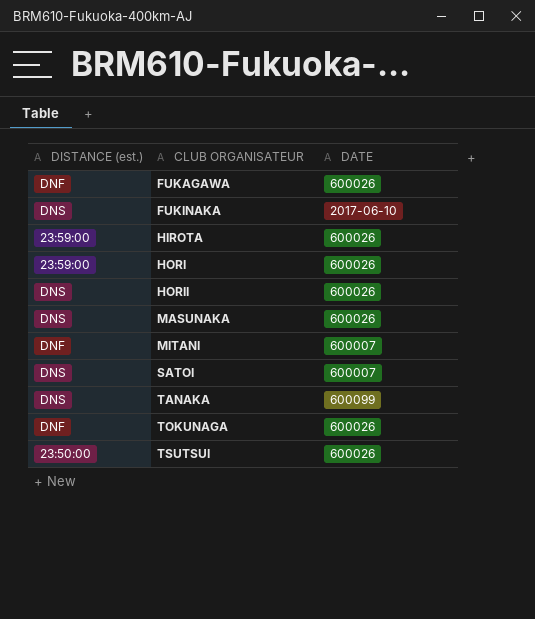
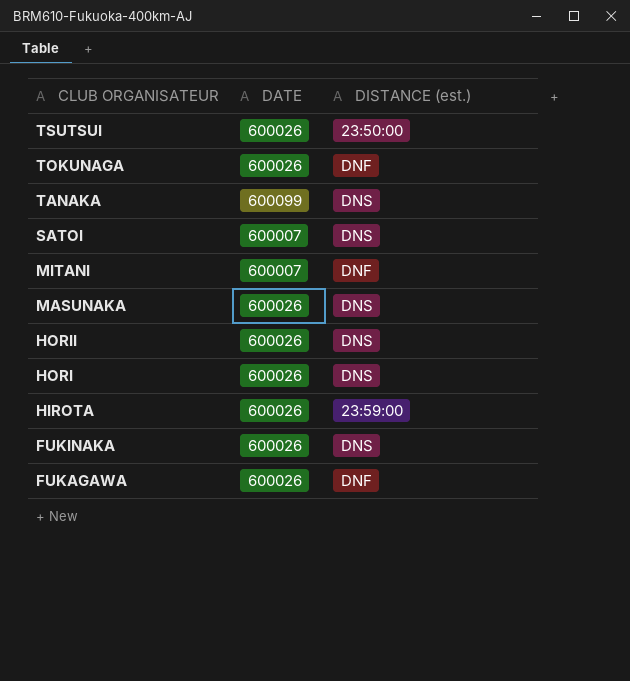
row order: CLUB ORGANISATEUR ascending -> CLUB ORGANISATEUR descending
column DISTANCE (est.) | position: 1 -> 3
HORI | DISTANCE (est.): 23:59:00 -> DNS
FUKINAKA | DATE: 2017-06-10 -> 600026

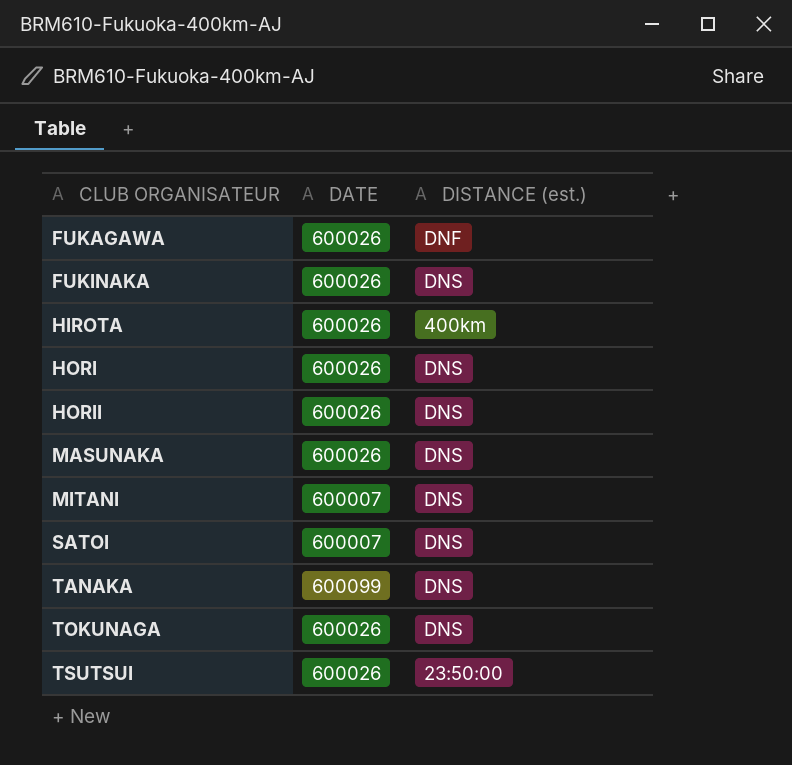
row order: CLUB ORGANISATEUR descending -> CLUB ORGANISATEUR ascending
HIROTA | DISTANCE (est.): 23:59:00 -> 400km
MITANI | DISTANCE (est.): DNF -> DNS
TOKUNAGA | DISTANCE (est.): DNF -> DNS

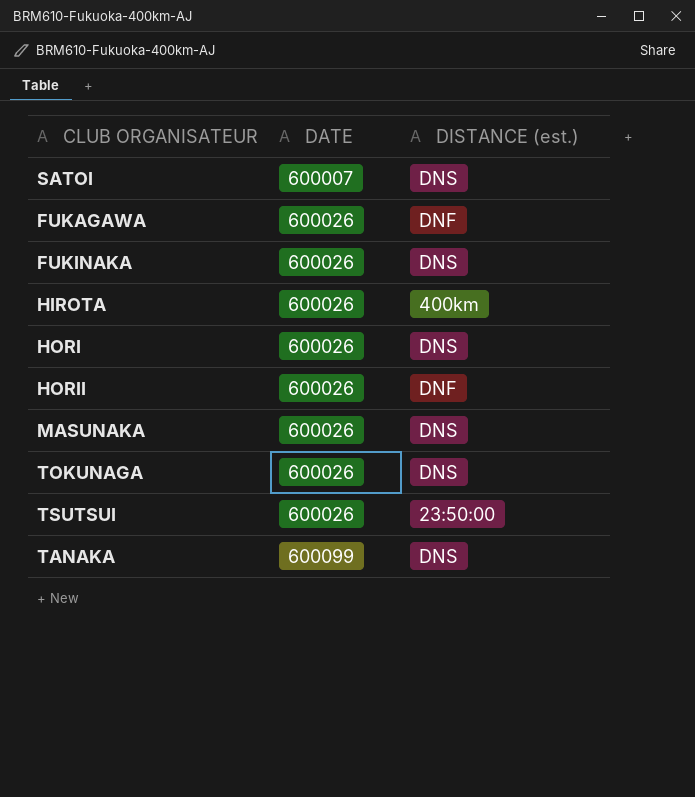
row order: CLUB ORGANISATEUR ascending -> DATE ascending
row MITANI: 600007 | DNS -> none
HORII | DISTANCE (est.): DNS -> DNF

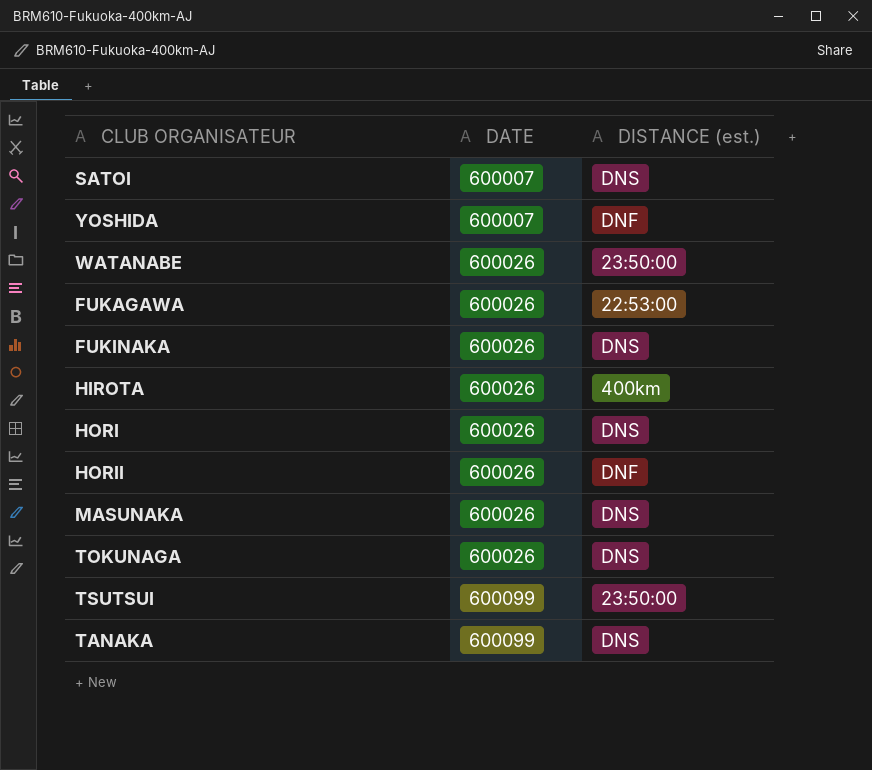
row YOSHIDA: none -> 600007 | DNF
row WATANABE: none -> 600026 | 23:50:00
FUKAGAWA | DISTANCE (est.): DNF -> 22:53:00
TSUTSUI | DATE: 600026 -> 600099

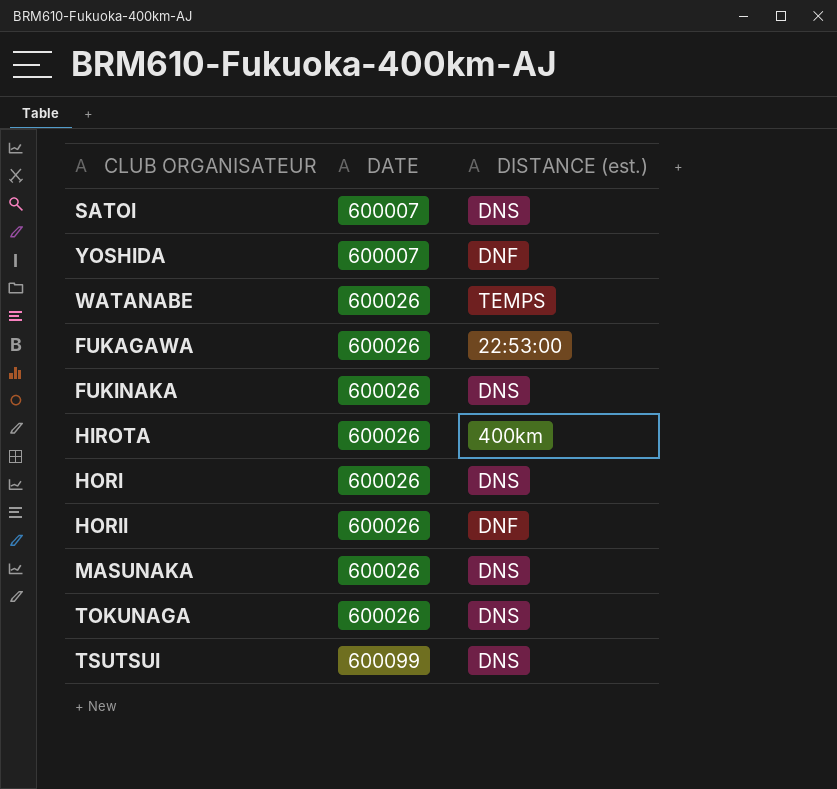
row TANAKA: 600099 | DNS -> none
WATANABE | DISTANCE (est.): 23:50:00 -> TEMPS
TSUTSUI | DISTANCE (est.): 23:50:00 -> DNS

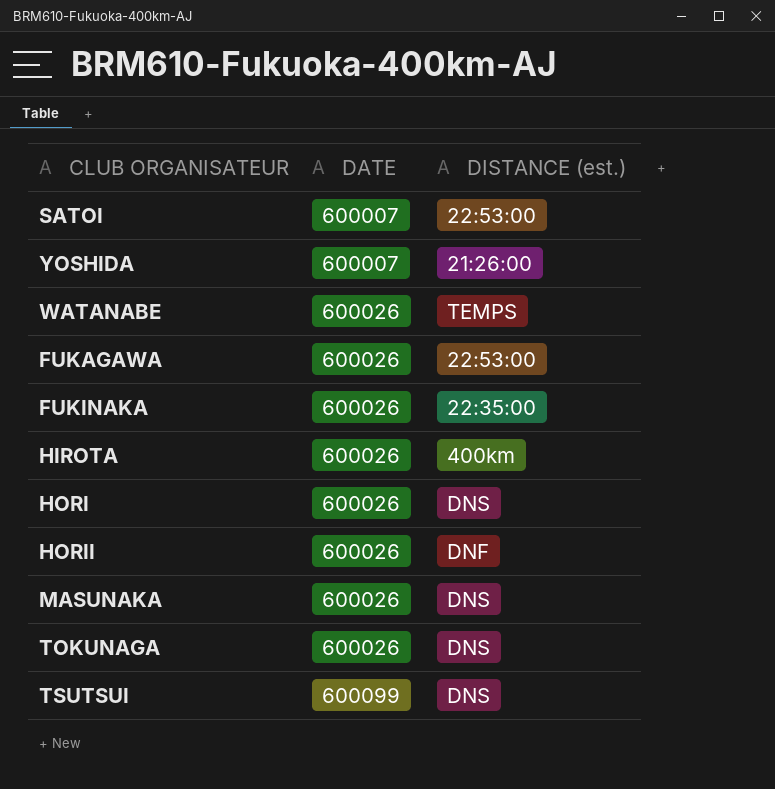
SATOI | DISTANCE (est.): DNS -> 22:53:00
YOSHIDA | DISTANCE (est.): DNF -> 21:26:00
FUKINAKA | DISTANCE (est.): DNS -> 22:35:00

